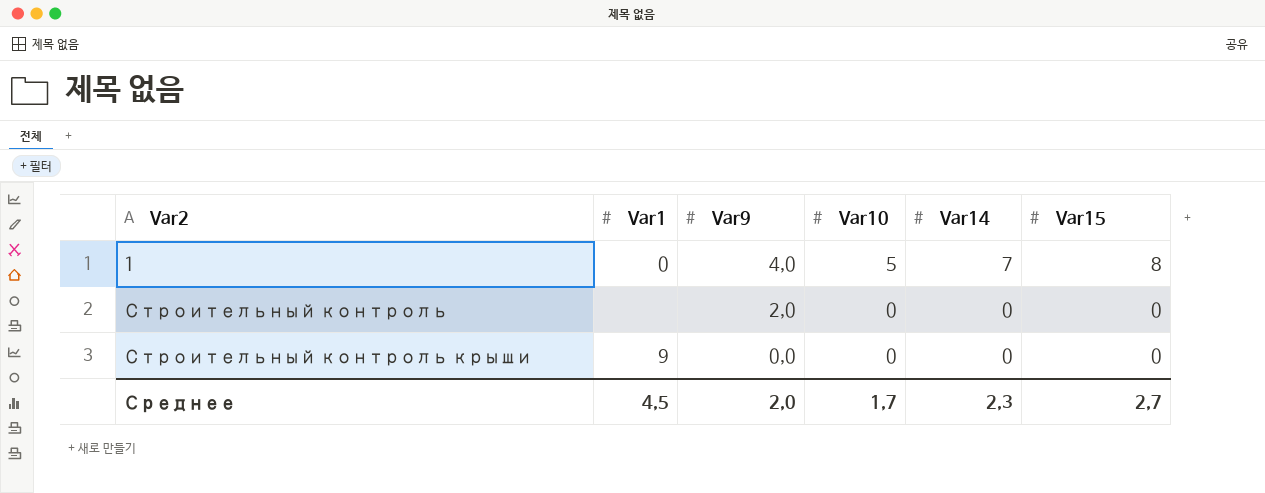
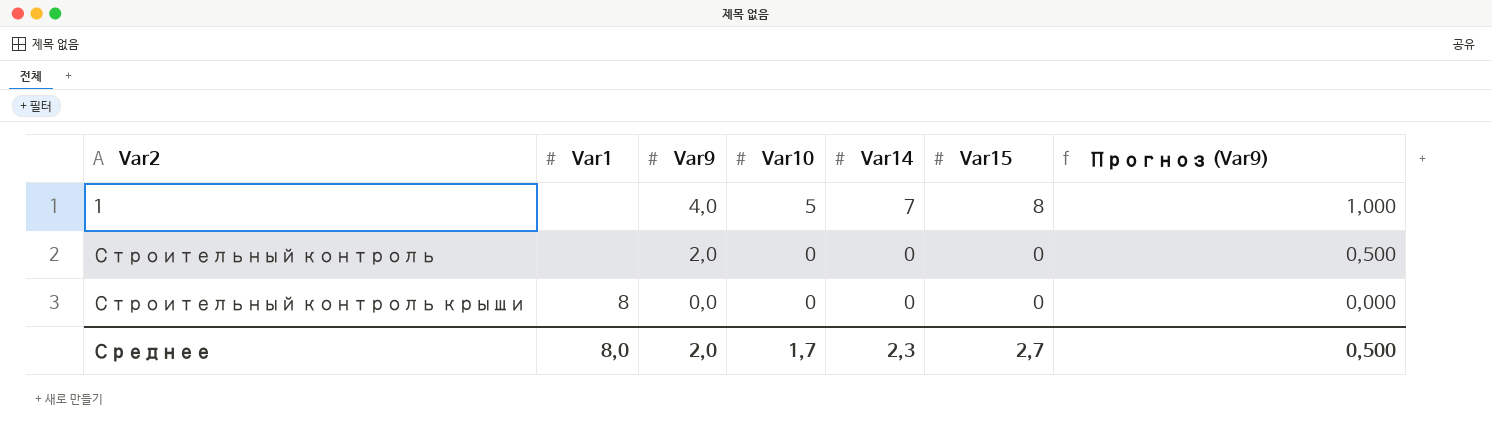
column Прогноз (Var9) | formula: none -> [Var9] * 0,25
1 | Var1: 0 -> none
Строительный контроль крыши | Var1: 9 -> 8
Среднее | Var1: 4,5 -> 8,0

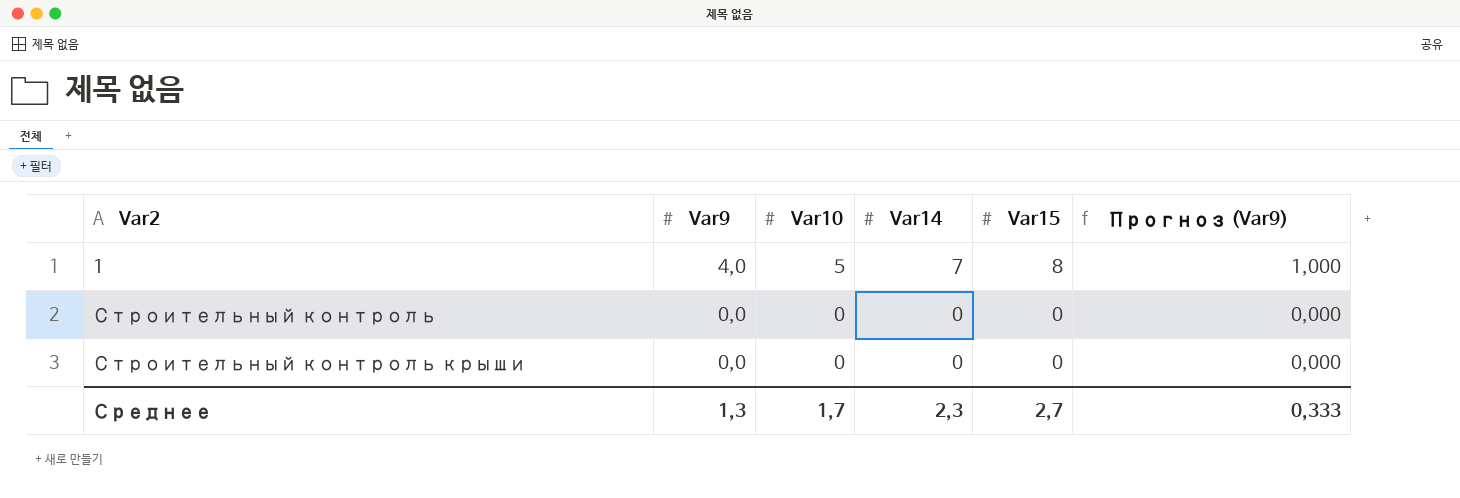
column Var1 | position: 2 -> none
Строительный контроль | Var9: 2,0 -> 0,0
Строительный контроль | Прогноз (Var9): 0,500 -> 0,000
Среднее | Var9: 2,0 -> 1,3
Среднее | Прогноз (Var9): 0,500 -> 0,333

